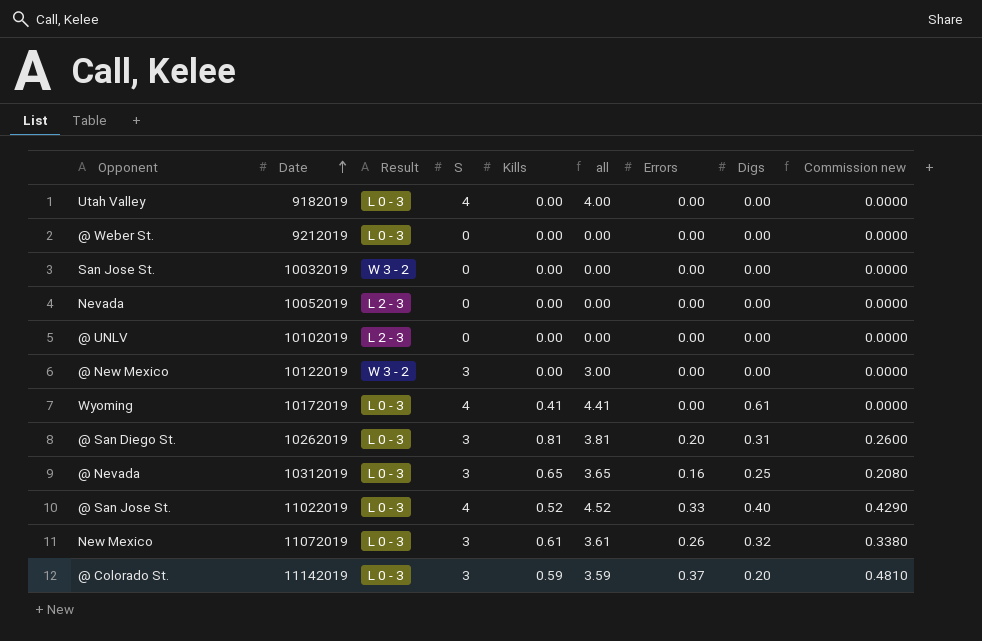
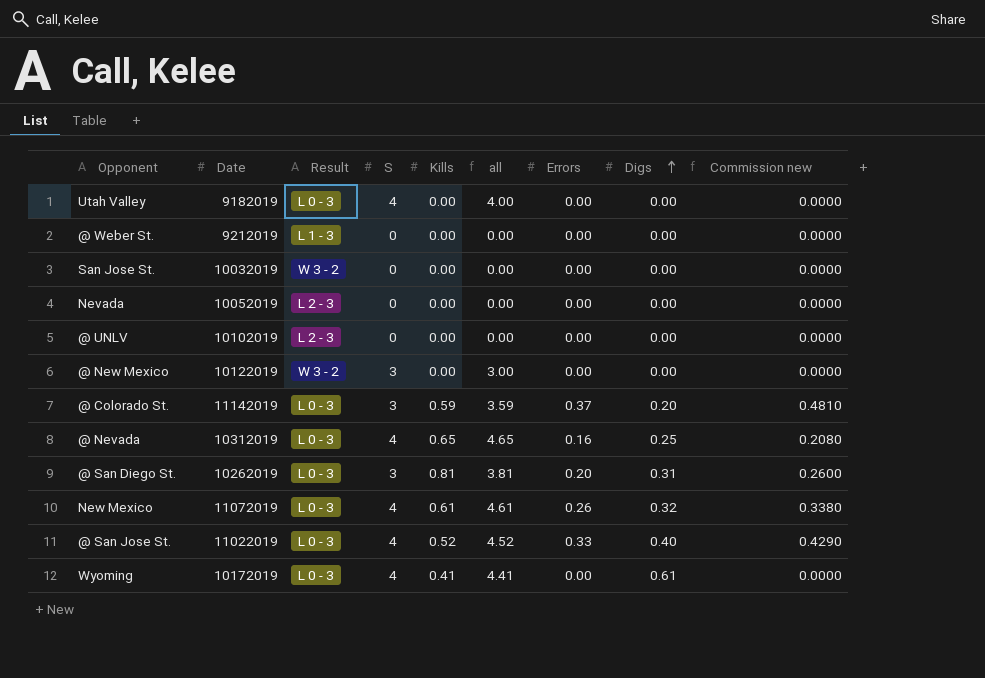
row order: Date ascending -> Digs ascending
@ Weber St. | Result: L 0 - 3 -> L 1 - 3
@ Nevada | S: 3 -> 4
@ Nevada | all: 3.65 -> 4.65
New Mexico | S: 3 -> 4
New Mexico | all: 3.61 -> 4.61

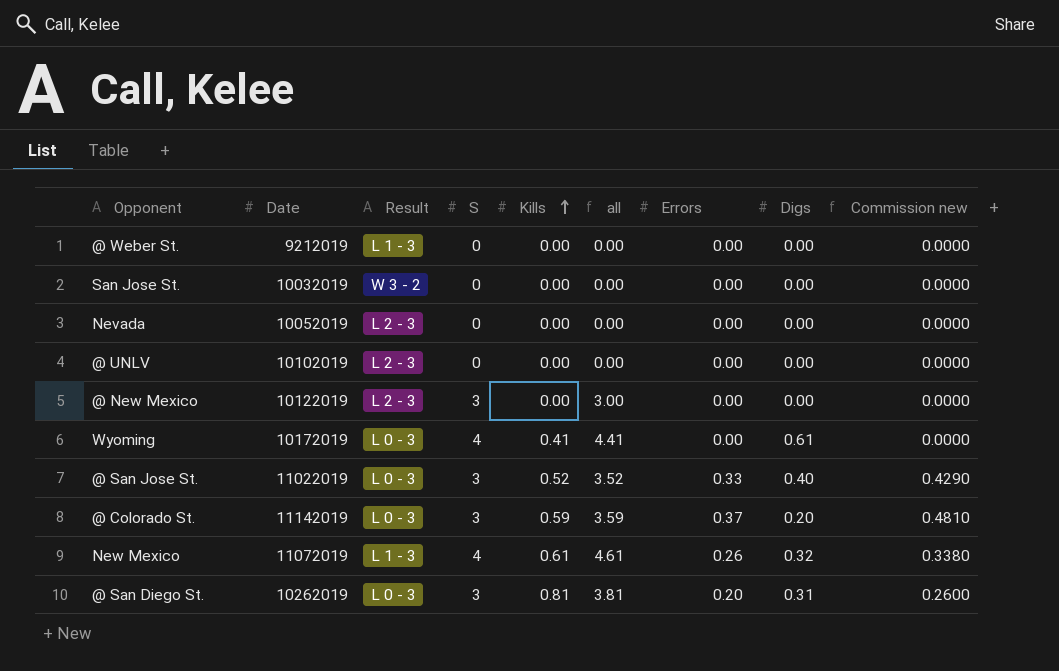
row order: Digs ascending -> Kills ascending
row Utah Valley: 9182019 | L 0 - 3 | 4 | 0.00 | 4.00 | 0.00 | 0.00 | 0.0000 -> none
row @ Nevada: 10312019 | L 0 - 3 | 4 | 0.65 | 4.65 | 0.16 | 0.25 | 0.2080 -> none
@ New Mexico | Result: W 3 - 2 -> L 2 - 3
@ San Jose St. | S: 4 -> 3
@ San Jose St. | all: 4.52 -> 3.52
New Mexico | Result: L 0 - 3 -> L 1 - 3

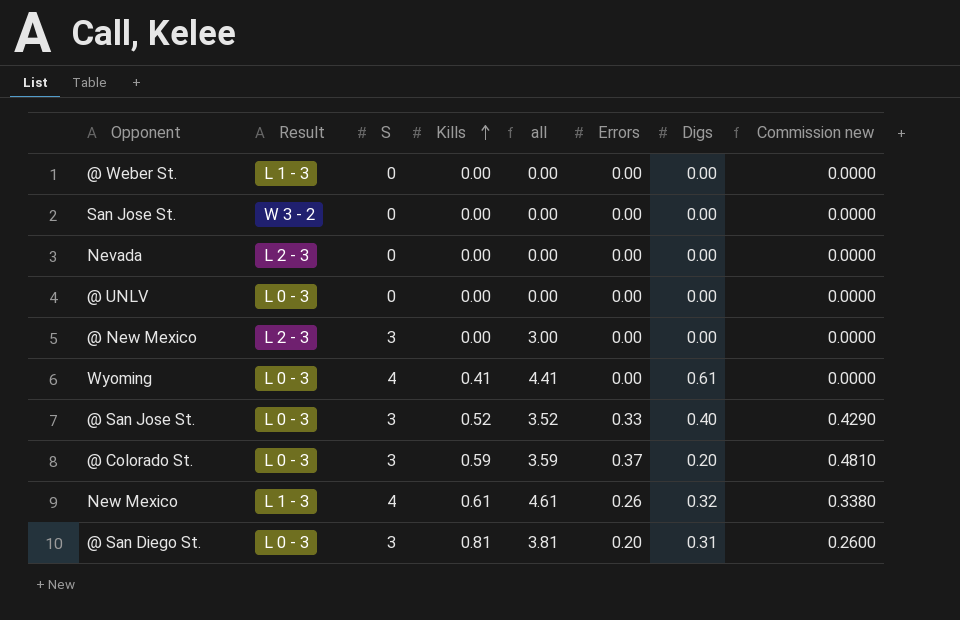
column Date | position: 2 -> none
@ UNLV | Result: L 2 - 3 -> L 0 - 3

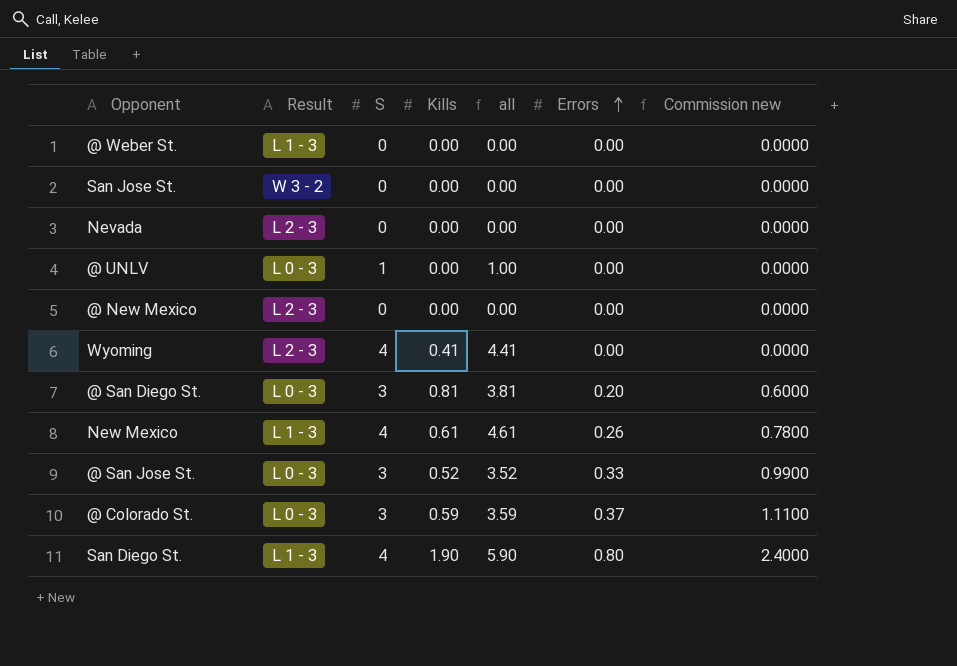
row order: Kills ascending -> Errors ascending
column Digs | position: 7 -> none
column Commission new | formula: [Errors] * 1.3 -> [Errors] * 3
@ UNLV | S: 0 -> 1
@ UNLV | all: 0.00 -> 1.00
@ New Mexico | S: 3 -> 0
@ New Mexico | all: 3.00 -> 0.00
Wyoming | Result: L 0 - 3 -> L 2 - 3
row San Diego St.: none -> L 1 - 3 | 4 | 1.90 | 5.90 | 0.80 | 2.4000

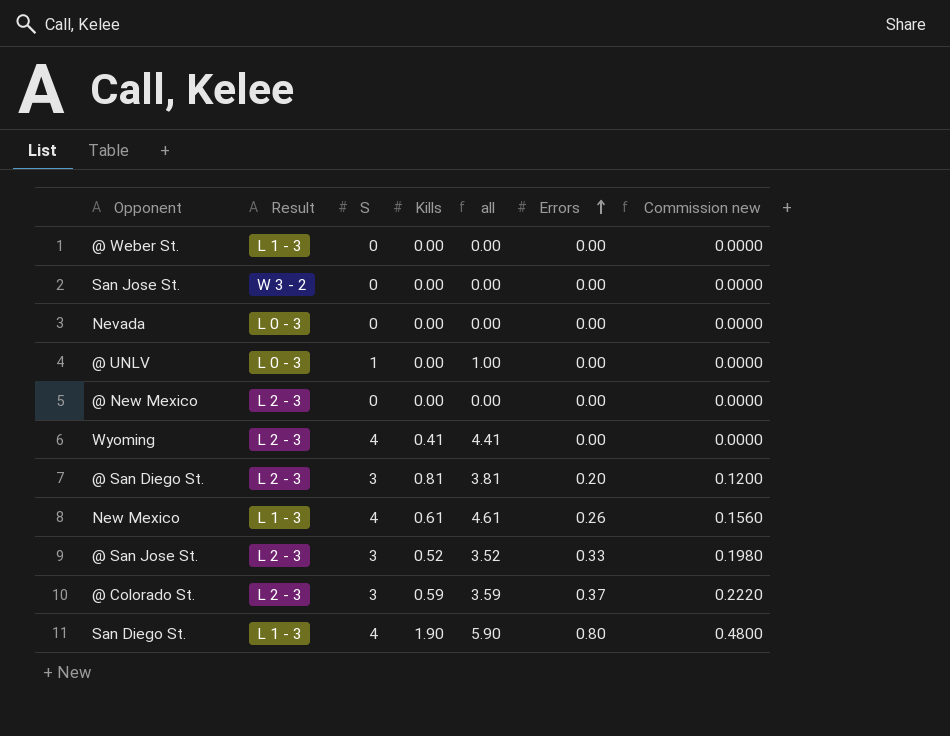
column Commission new | formula: [Errors] * 3 -> [Errors] * 0.6
Nevada | Result: L 2 - 3 -> L 0 - 3
@ San Diego St. | Result: L 0 - 3 -> L 2 - 3
@ San Jose St. | Result: L 0 - 3 -> L 2 - 3
@ Colorado St. | Result: L 0 - 3 -> L 2 - 3

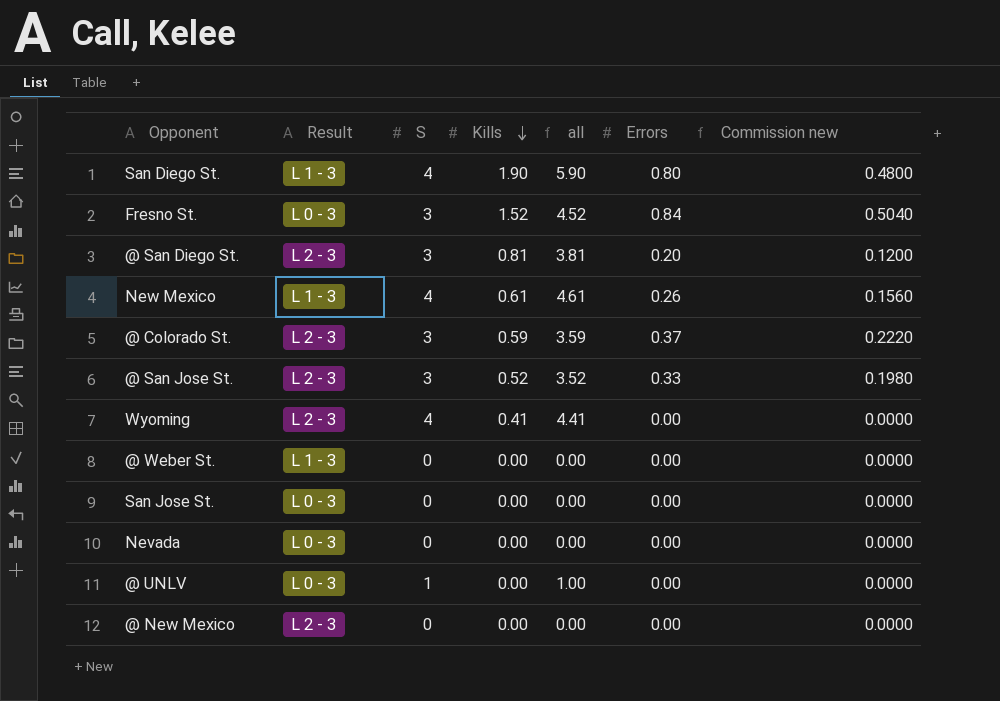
row order: Errors ascending -> Kills descending
row Fresno St.: none -> L 0 - 3 | 3 | 1.52 | 4.52 | 0.84 | 0.5040
San Jose St. | Result: W 3 - 2 -> L 0 - 3

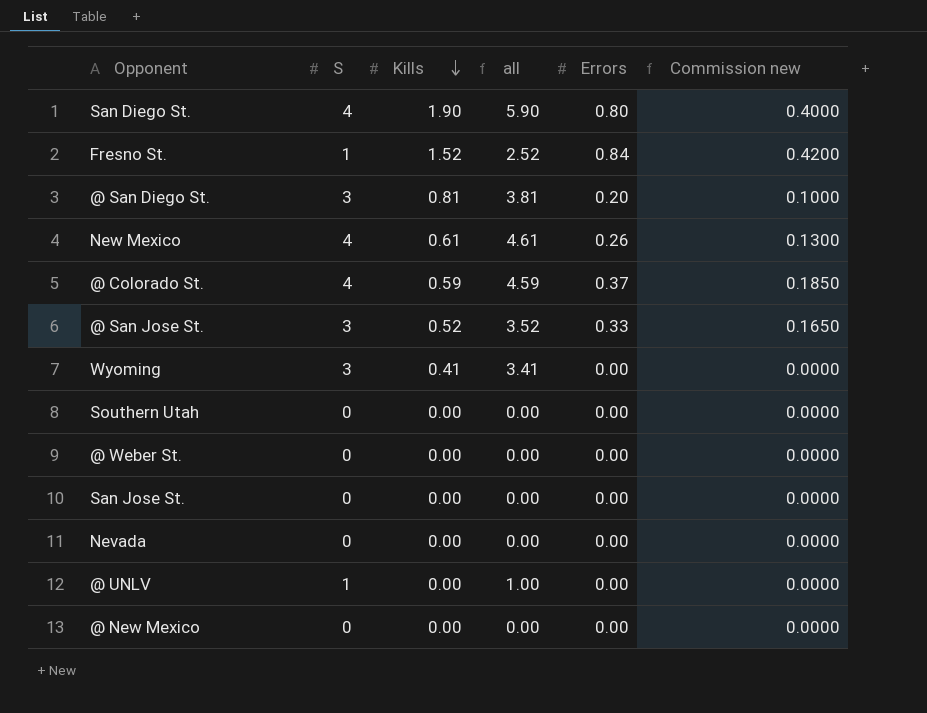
column Result | position: 2 -> none
column Commission new | formula: [Errors] * 0.6 -> [Errors] * 0.5
Fresno St. | S: 3 -> 1
Fresno St. | all: 4.52 -> 2.52
@ Colorado St. | S: 3 -> 4
@ Colorado St. | all: 3.59 -> 4.59
Wyoming | S: 4 -> 3
Wyoming | all: 4.41 -> 3.41
row Southern Utah: none -> 0 | 0.00 | 0.00 | 0.00 | 0.0000

